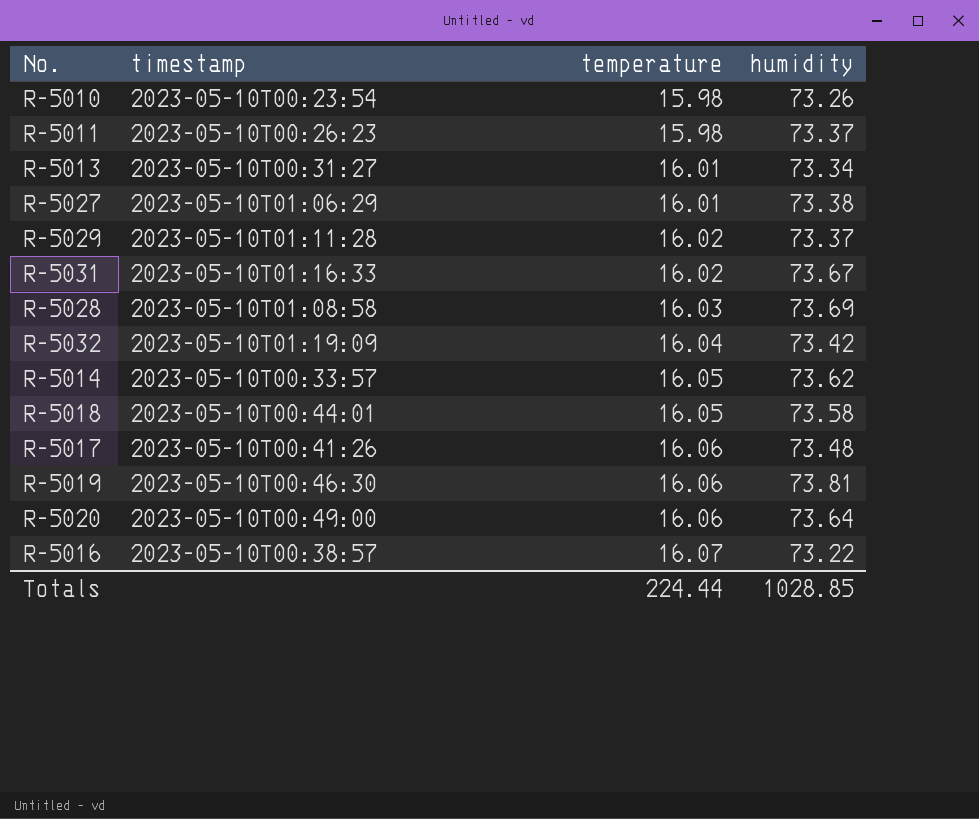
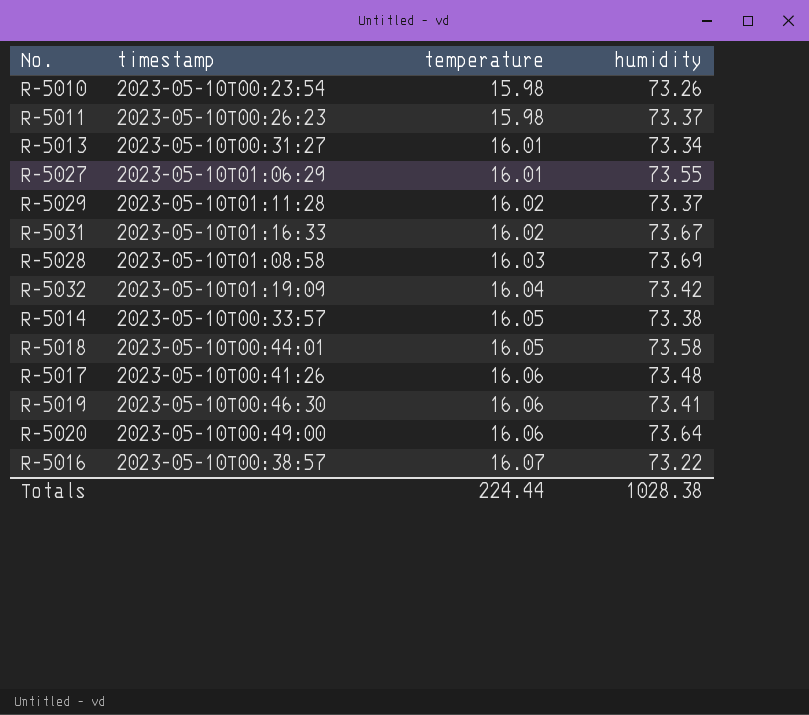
R-5027 | humidity: 73.38 -> 73.55
R-5014 | humidity: 73.62 -> 73.38
R-5019 | humidity: 73.81 -> 73.41
Totals | humidity: 1028.85 -> 1028.38

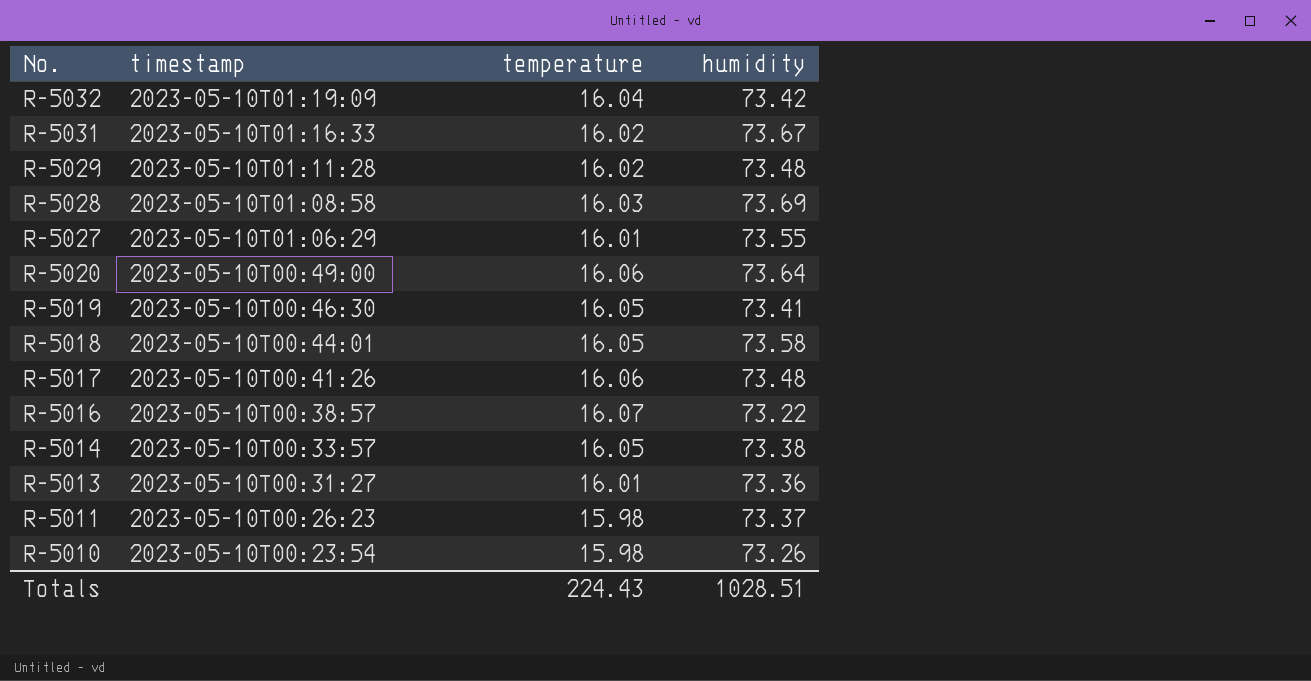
row order: temperature ascending -> No. descending
R-5029 | humidity: 73.37 -> 73.48
R-5019 | temperature: 16.06 -> 16.05
R-5013 | humidity: 73.34 -> 73.36
Totals | temperature: 224.44 -> 224.43
Totals | humidity: 1028.38 -> 1028.51

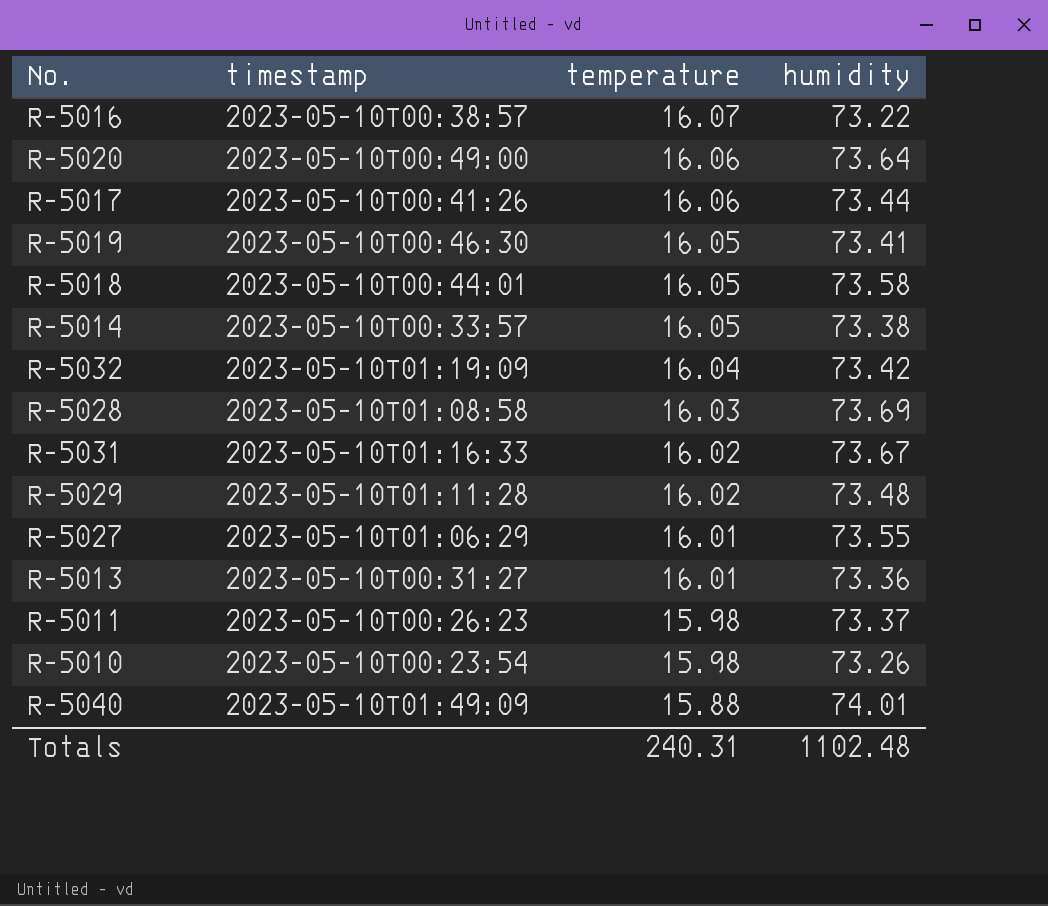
row order: No. descending -> temperature descending
R-5017 | humidity: 73.48 -> 73.44
row R-5040: none -> 2023-05-10T01:49:09 | 15.88 | 74.01
Totals | temperature: 224.43 -> 240.31
Totals | humidity: 1028.51 -> 1102.48

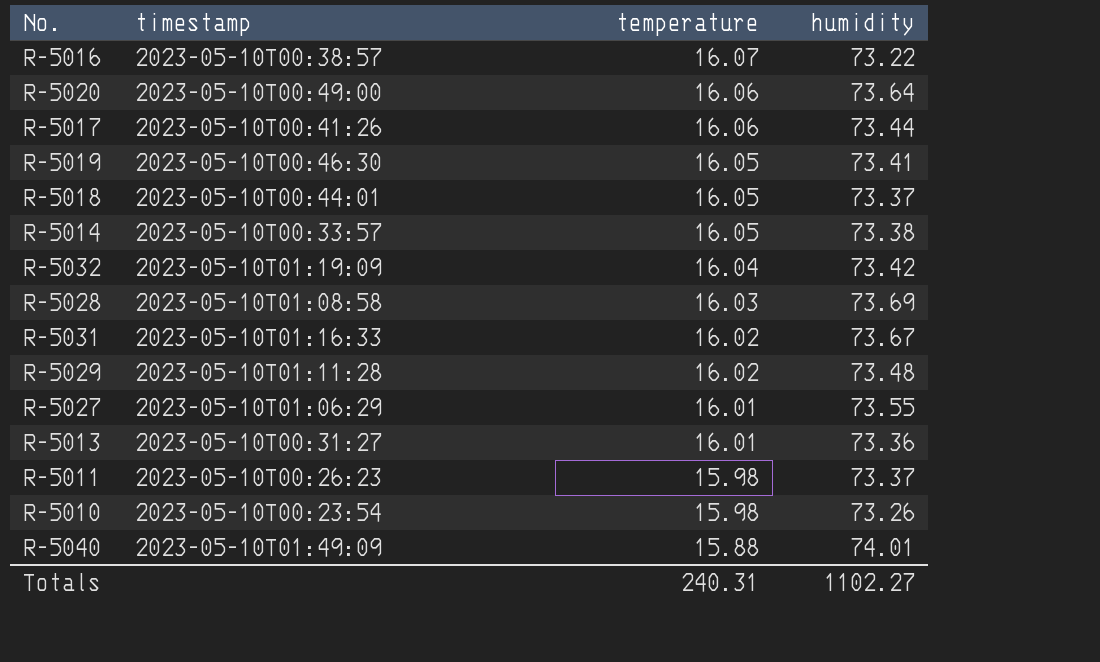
R-5018 | humidity: 73.58 -> 73.37
Totals | humidity: 1102.48 -> 1102.27

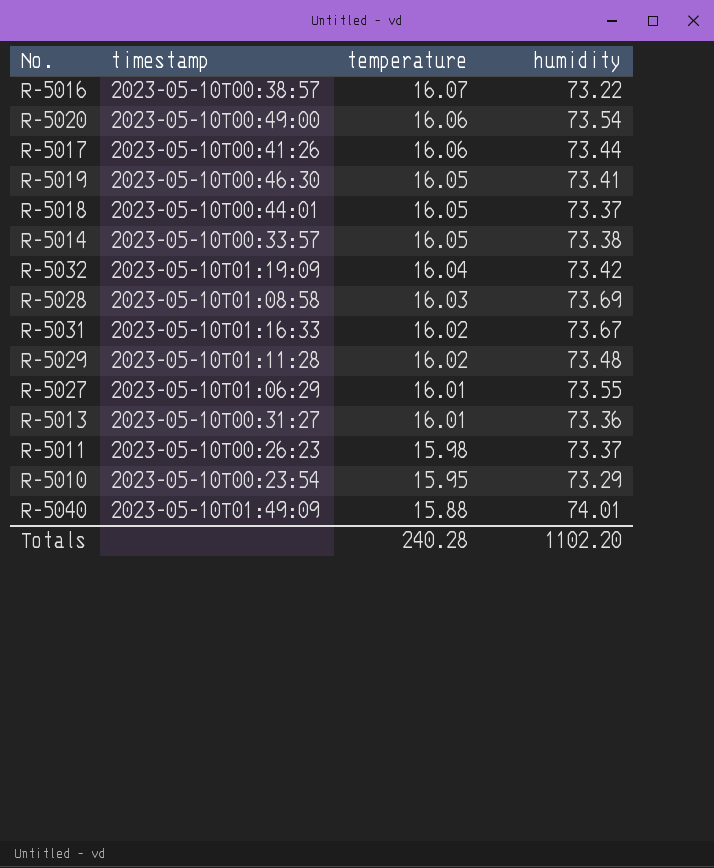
R-5020 | humidity: 73.64 -> 73.54
R-5010 | temperature: 15.98 -> 15.95
R-5010 | humidity: 73.26 -> 73.29
Totals | temperature: 240.31 -> 240.28
Totals | humidity: 1102.27 -> 1102.20

